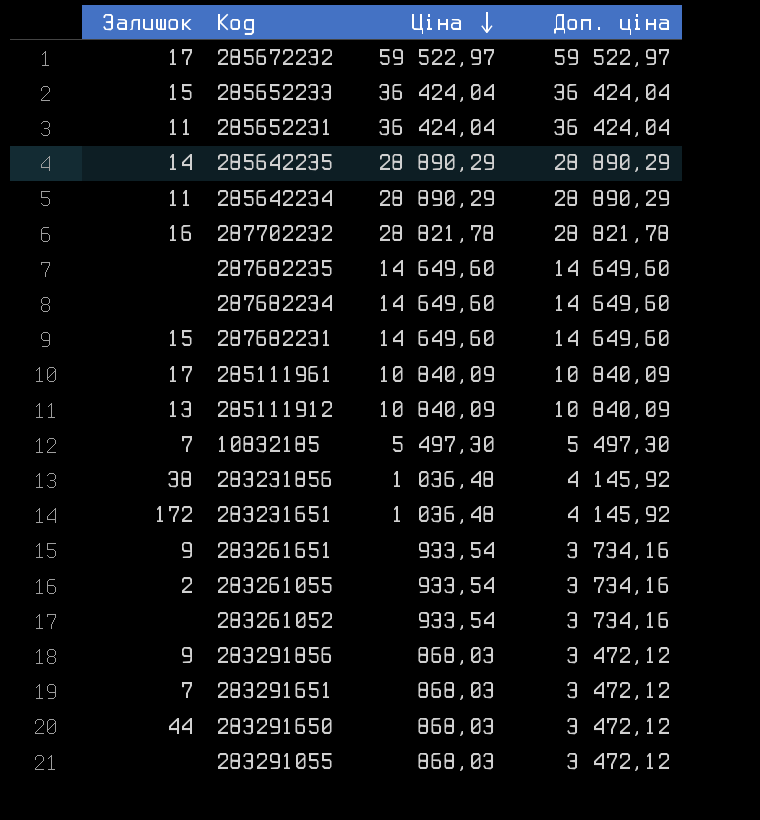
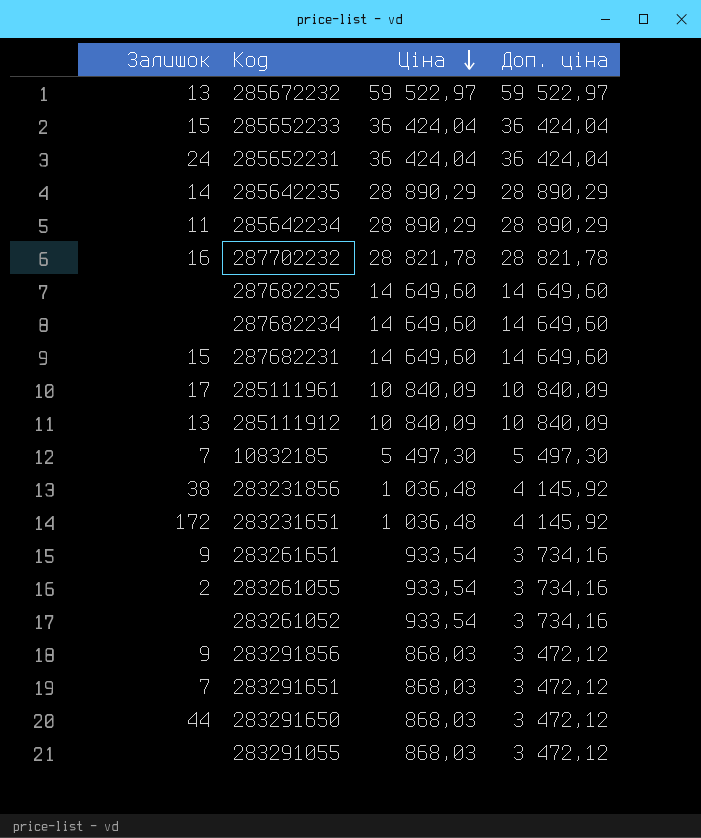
285672232 | Залишок: 17 -> 13
285652231 | Залишок: 11 -> 24

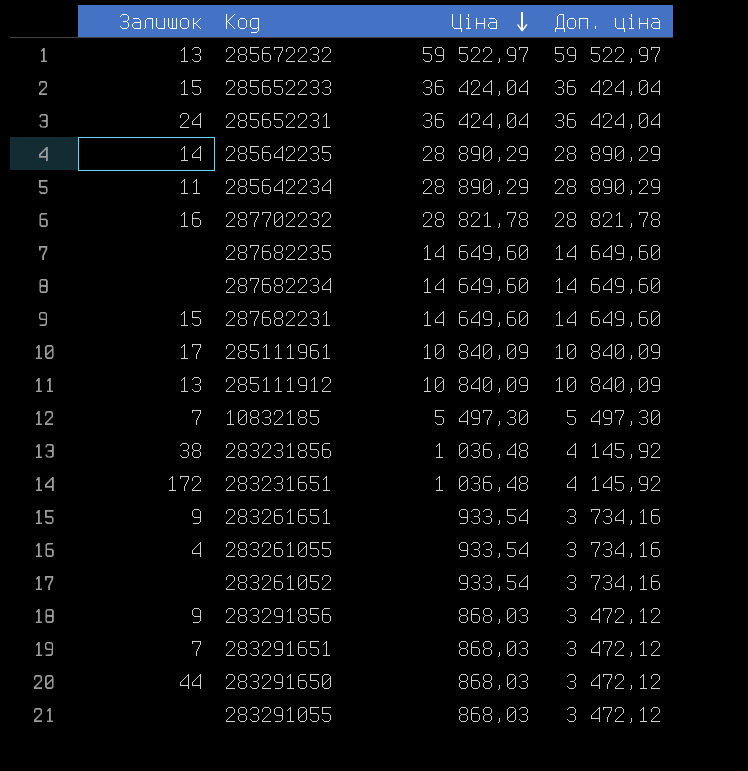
283261055 | Залишок: 2 -> 4

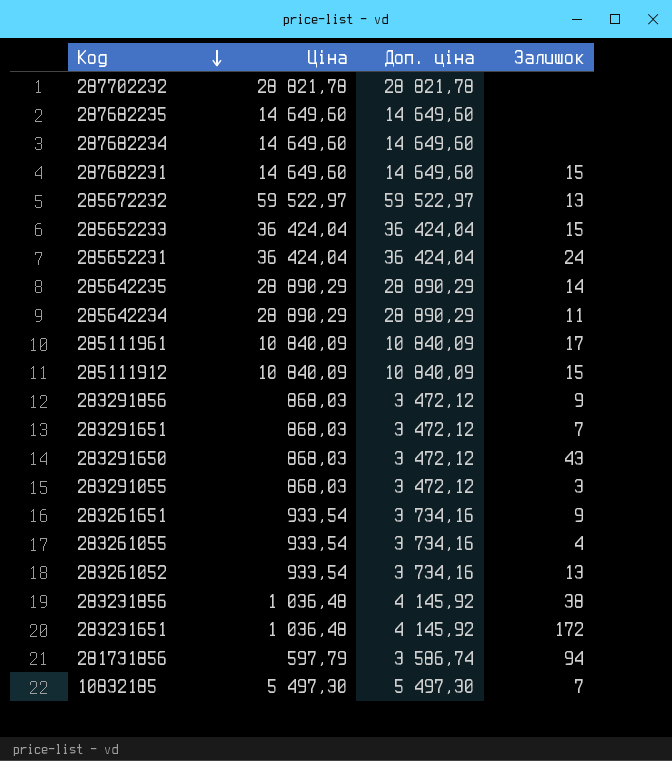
row order: Ціна descending -> Код descending
column Залишок | position: 1 -> 4
287702232 | Залишок: 16 -> none
285111912 | Залишок: 13 -> 15
283291650 | Залишок: 44 -> 43
283291055 | Залишок: none -> 3
283261052 | Залишок: none -> 13
row 281731856: none -> 597,79 | 3 586,74 | 94

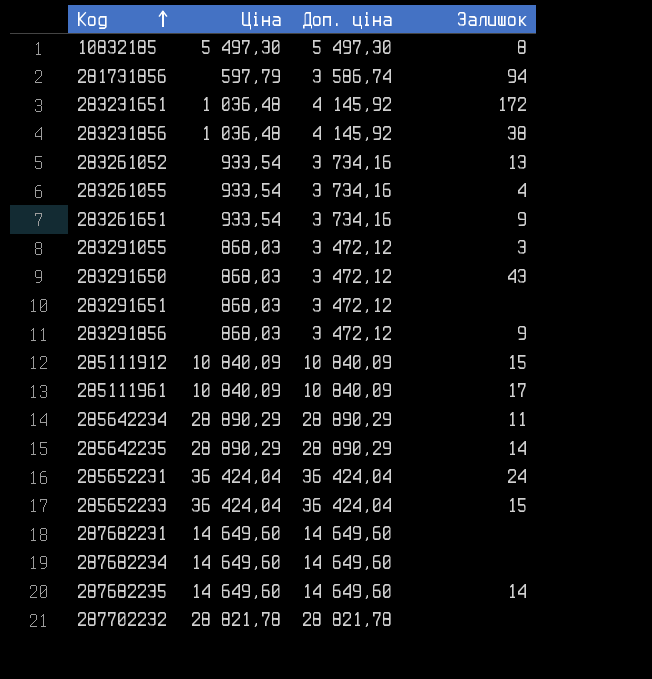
row order: Код descending -> Код ascending
row 285672232: 59 522,97 | 59 522,97 | 13 -> none
10832185 | Залишок: 7 -> 8
283291651 | Залишок: 7 -> none
287682231 | Залишок: 15 -> none
287682235 | Залишок: none -> 14

